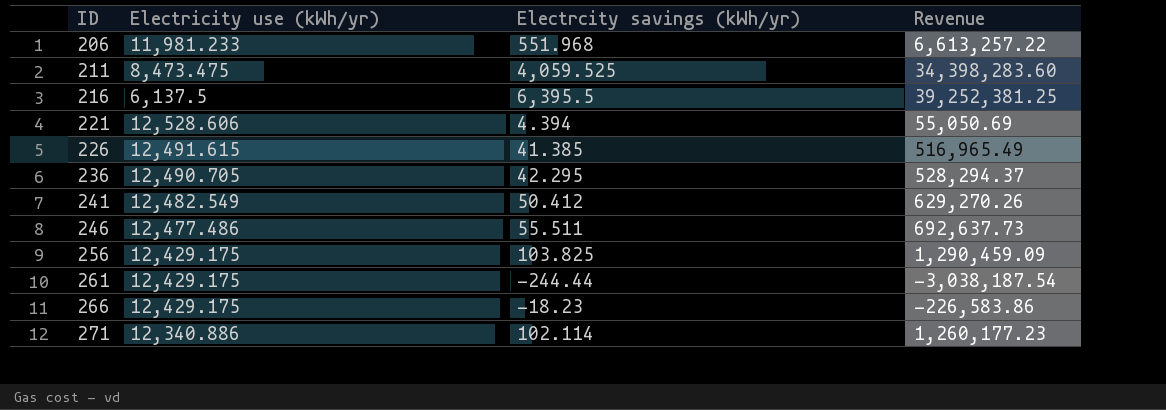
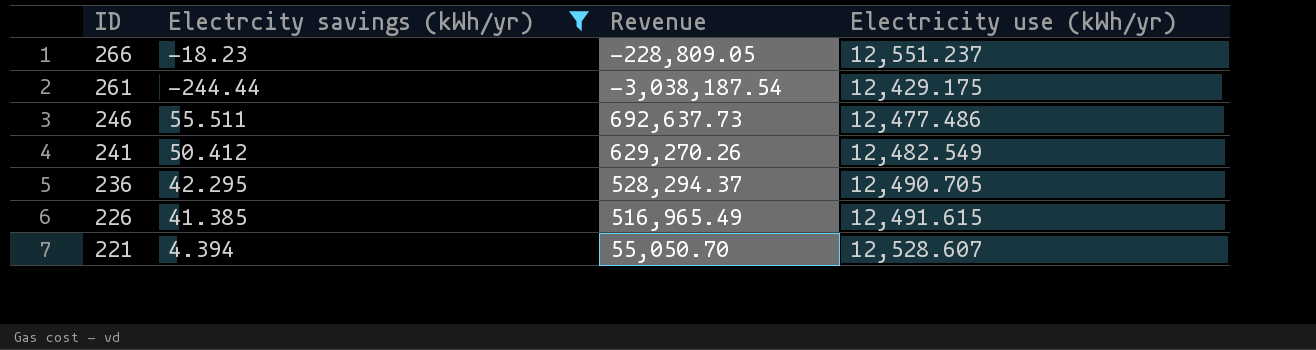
filter: none -> Electrcity savings (kWh/yr) <= 55.511
row order: ID ascending -> ID descending
column Electricity use (kWh/yr) | position: 2 -> 4
266 | Revenue: -226,583.86 -> -228,809.05
266 | Electricity use (kWh/yr): 12,429.175 -> 12,551.237
221 | Revenue: 55,050.69 -> 55,050.70
221 | Electricity use (kWh/yr): 12,528.606 -> 12,528.607

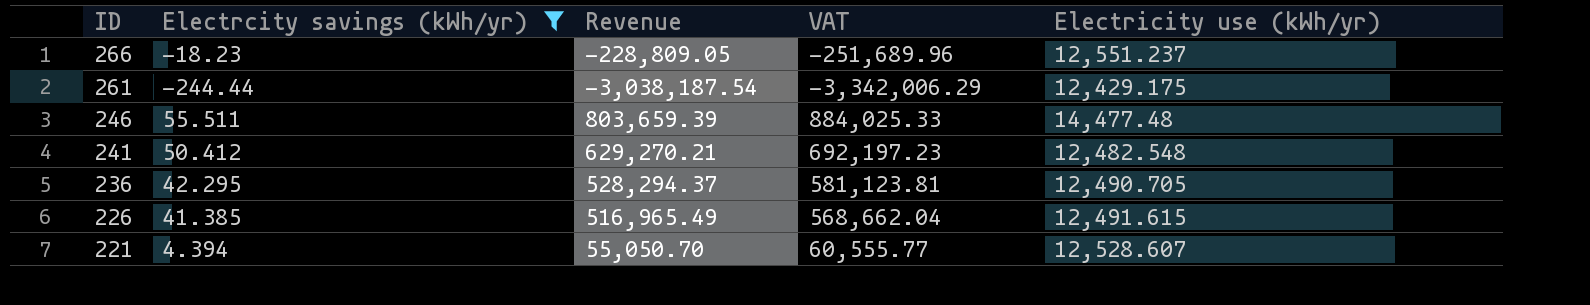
column VAT | formula: none -> [Revenue] * 1.1
246 | Revenue: 692,637.73 -> 803,659.39
246 | Electricity use (kWh/yr): 12,477.486 -> 14,477.48
241 | Revenue: 629,270.26 -> 629,270.21
241 | Electricity use (kWh/yr): 12,482.549 -> 12,482.548

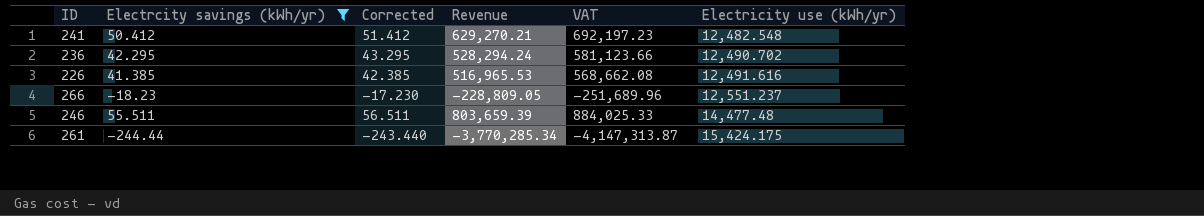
row order: ID descending -> Electricity use (kWh/yr) ascending
column Corrected | formula: none -> [Electrcity savings (kWh/yr)] + 1
row 221: 4.394 | 55,050.70 | 60,555.77 | 12,528.607 -> none
236 | Revenue: 528,294.37 -> 528,294.24
236 | VAT: 581,123.81 -> 581,123.66
236 | Electricity use (kWh/yr): 12,490.705 -> 12,490.702
226 | Revenue: 516,965.49 -> 516,965.53
226 | VAT: 568,662.04 -> 568,662.08
226 | Electricity use (kWh/yr): 12,491.615 -> 12,491.616
261 | Revenue: -3,038,187.54 -> -3,770,285.34
261 | VAT: -3,342,006.29 -> -4,147,313.87
261 | Electricity use (kWh/yr): 12,429.175 -> 15,424.175

